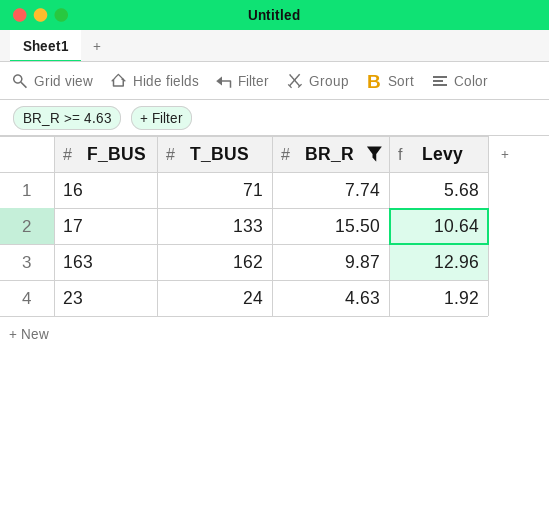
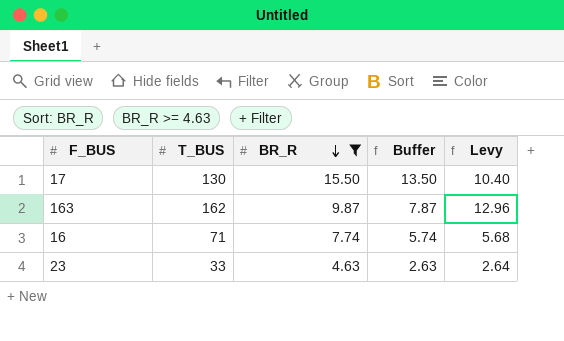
row order: none -> BR_R descending
column Buffer | formula: none -> [BR_R] - 2
17 | T_BUS: 133 -> 130
17 | Levy: 10.64 -> 10.40
23 | T_BUS: 24 -> 33
23 | Levy: 1.92 -> 2.64

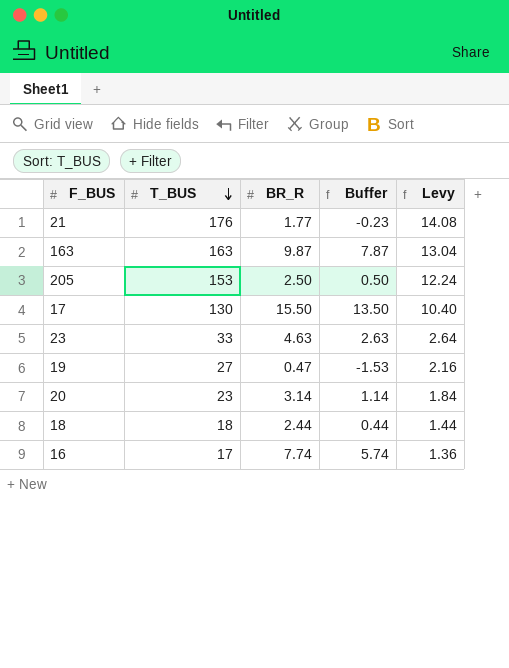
filter: BR_R >= 4.63 -> none
row order: BR_R descending -> T_BUS descending
163 | T_BUS: 162 -> 163
163 | Levy: 12.96 -> 13.04
16 | T_BUS: 71 -> 17
16 | Levy: 5.68 -> 1.36

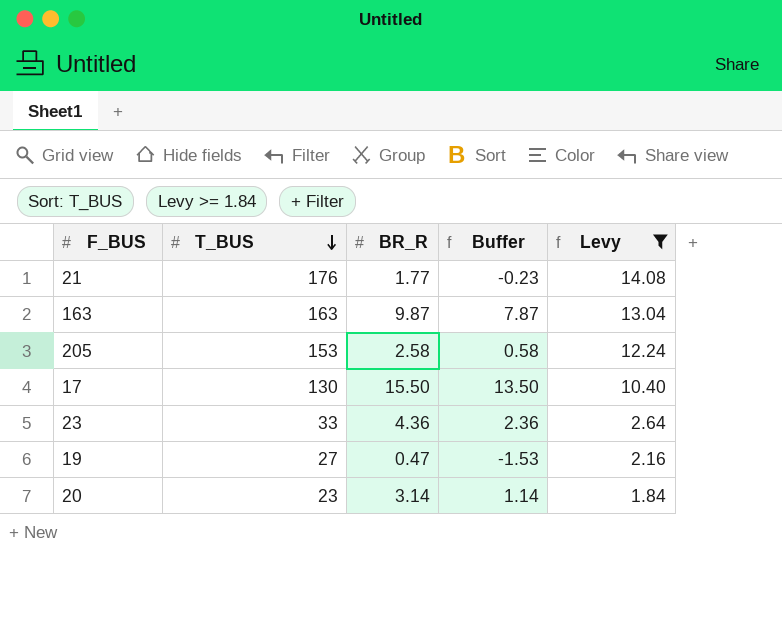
filter: none -> Levy >= 1.84
205 | BR_R: 2.50 -> 2.58
205 | Buffer: 0.50 -> 0.58
23 | BR_R: 4.63 -> 4.36
23 | Buffer: 2.63 -> 2.36

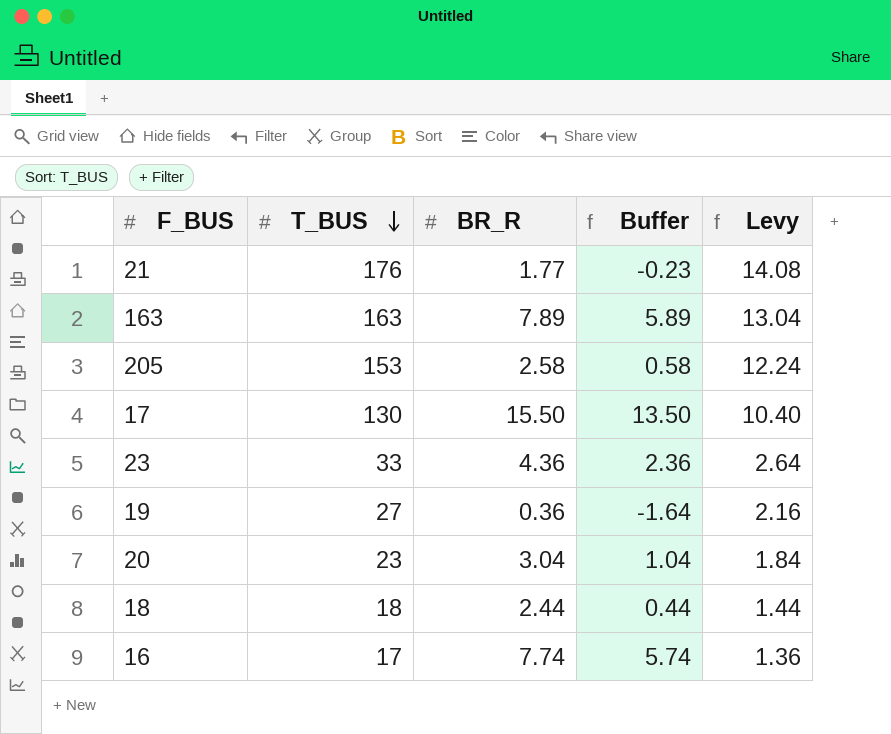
filter: Levy >= 1.84 -> none
163 | BR_R: 9.87 -> 7.89
163 | Buffer: 7.87 -> 5.89
19 | BR_R: 0.47 -> 0.36
19 | Buffer: -1.53 -> -1.64
20 | BR_R: 3.14 -> 3.04
20 | Buffer: 1.14 -> 1.04

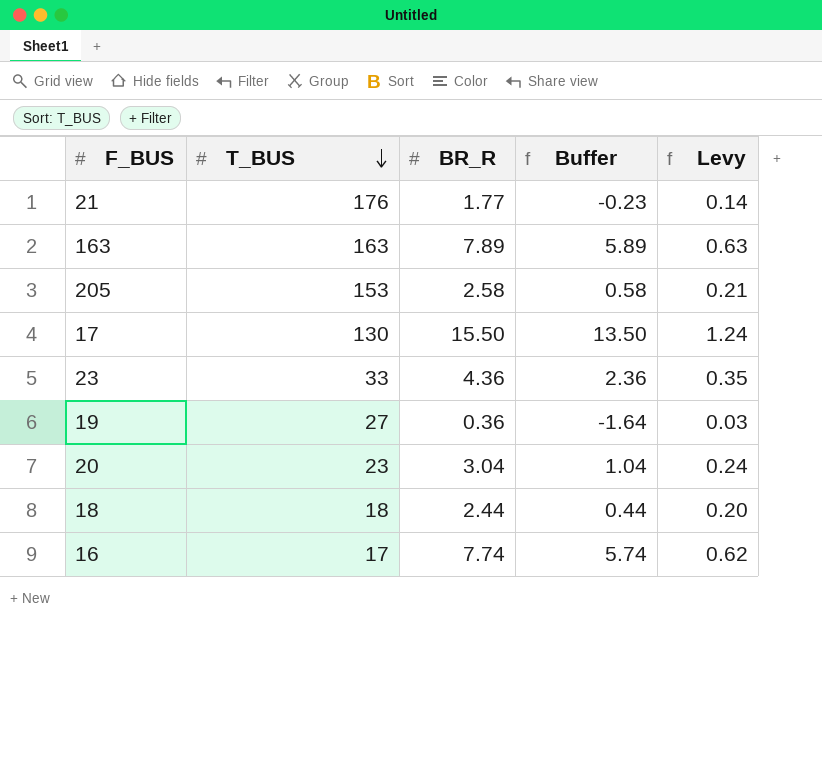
column Levy | formula: [T_BUS] * 0.08 -> [BR_R] * 0.08

